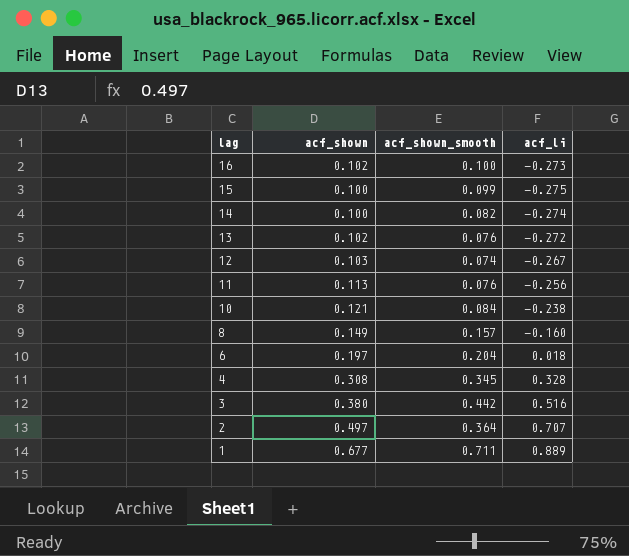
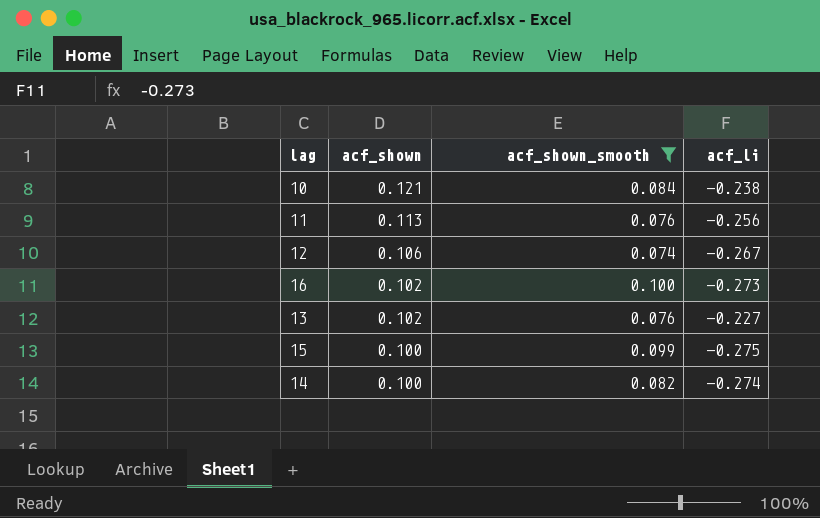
filter: none -> acf_shown_smooth <= 0.100
row order: lag descending -> acf_shown descending
12 | acf_shown: 0.103 -> 0.106
13 | acf_li: -0.272 -> -0.227

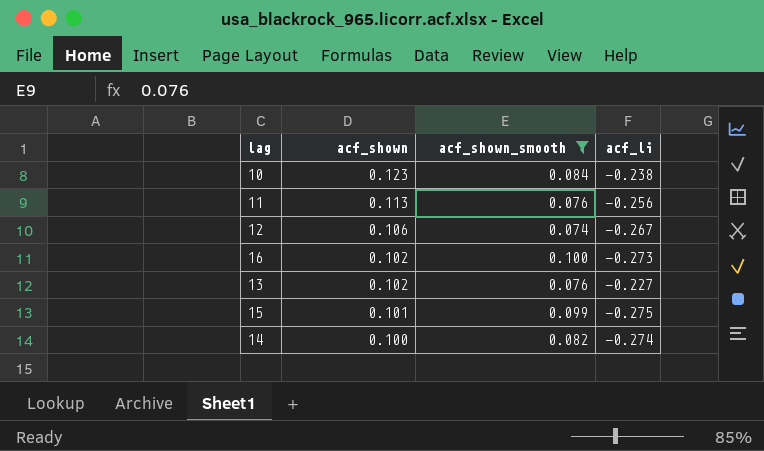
10 | acf_shown: 0.121 -> 0.123
15 | acf_shown: 0.100 -> 0.101

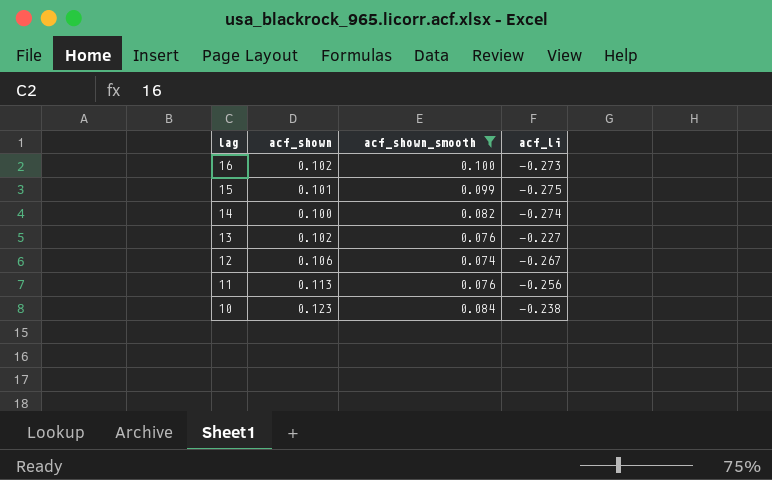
row order: acf_shown descending -> lag descending

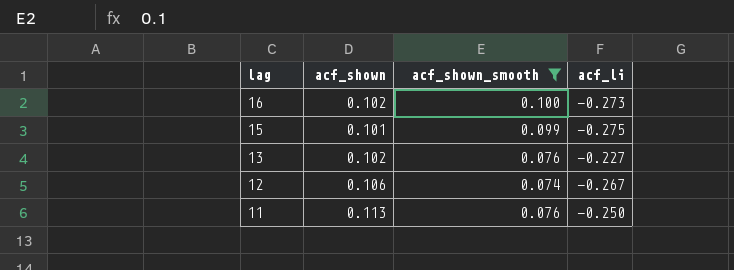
row 14: 0.100 | 0.082 | -0.274 -> none
row 10: 0.123 | 0.084 | -0.238 -> none
11 | acf_li: -0.256 -> -0.250

